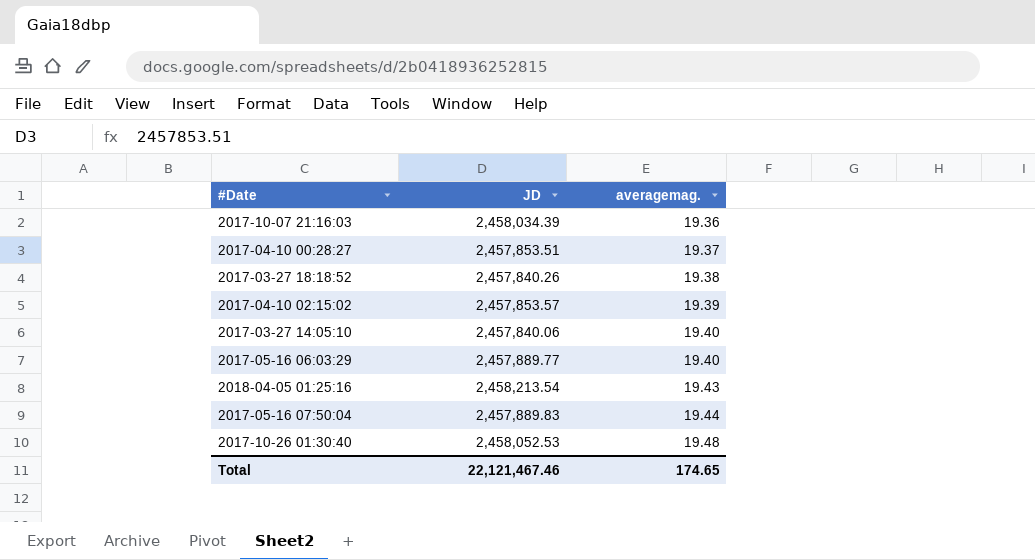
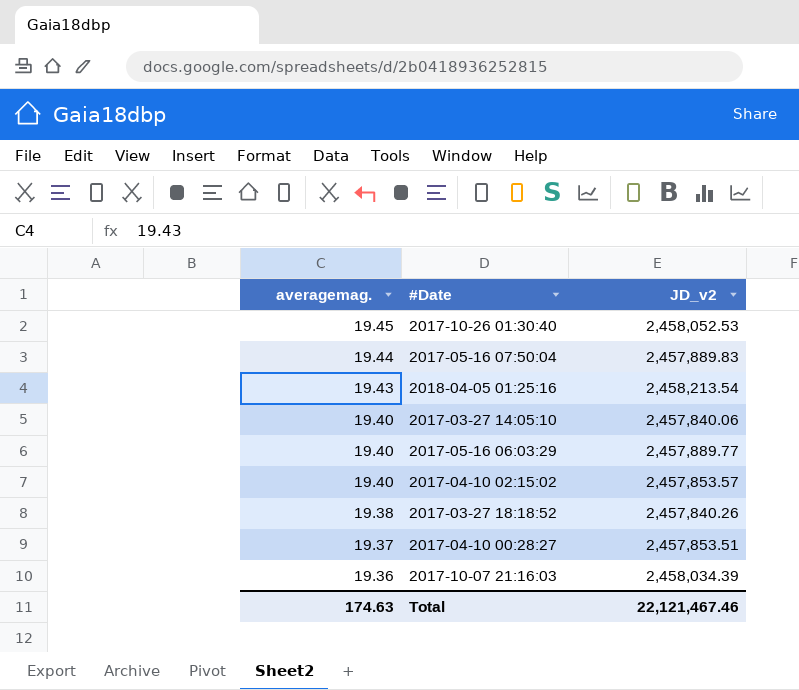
row order: averagemag. ascending -> averagemag. descending
column averagemag. | position: 3 -> 1
column name: JD -> JD_v2
2017-10-26 01:30:40 | averagemag.: 19.48 -> 19.45
2017-04-10 02:15:02 | averagemag.: 19.39 -> 19.40
Total | averagemag.: 174.65 -> 174.63

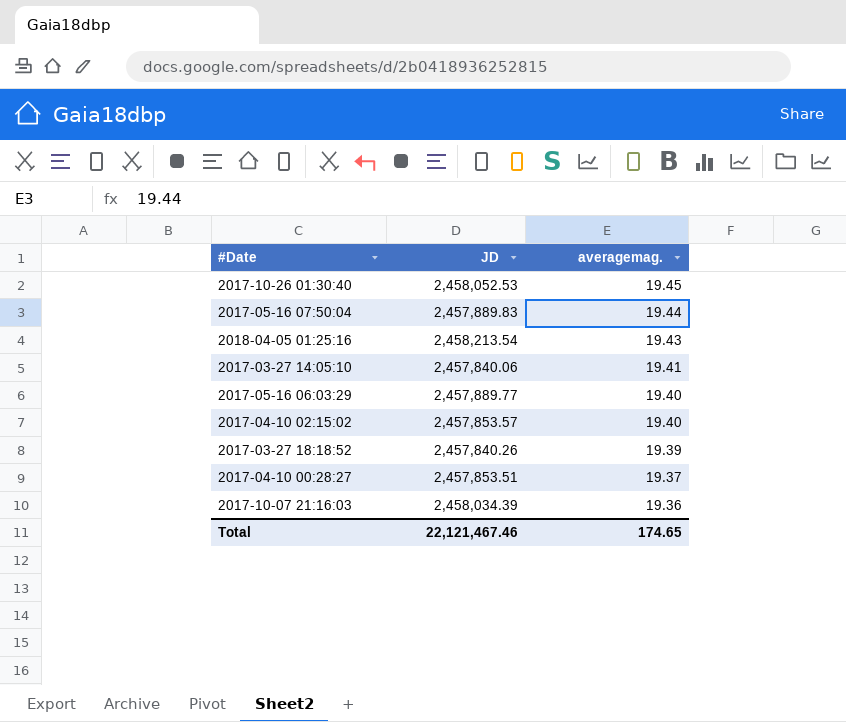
column name: JD_v2 -> JD
column averagemag. | position: 1 -> 3
2017-03-27 14:05:10 | averagemag.: 19.40 -> 19.41
2017-03-27 18:18:52 | averagemag.: 19.38 -> 19.39
Total | averagemag.: 174.63 -> 174.65

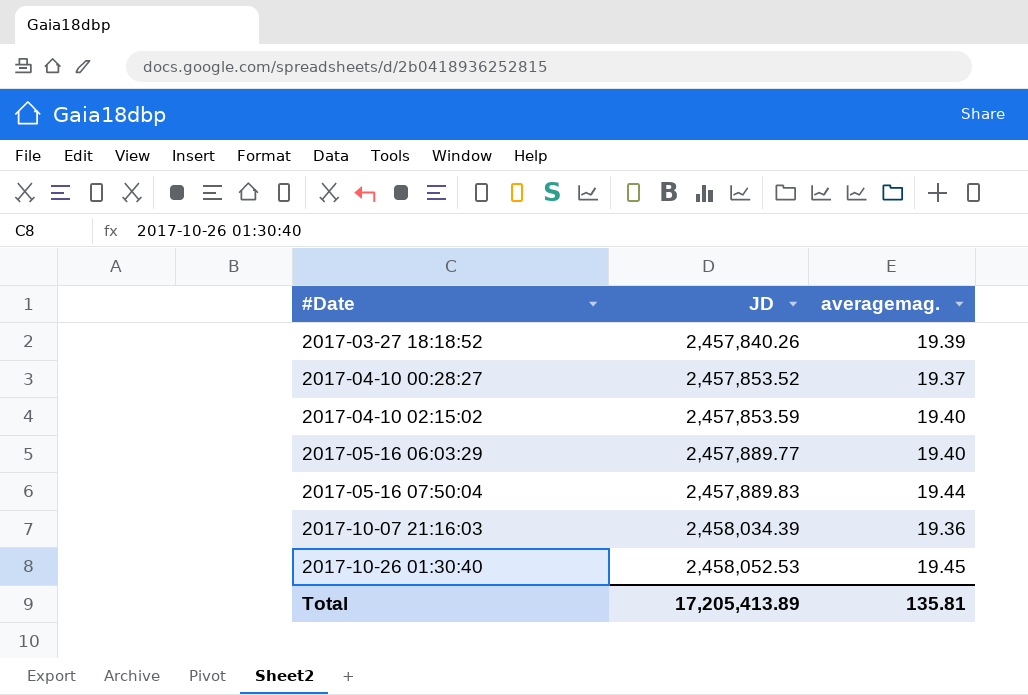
row order: averagemag. descending -> #Date ascending
row 2018-04-05 01:25:16: 2,458,213.54 | 19.43 -> none
row 2017-03-27 14:05:10: 2,457,840.06 | 19.41 -> none
2017-04-10 00:28:27 | JD: 2,457,853.51 -> 2,457,853.52
2017-04-10 02:15:02 | JD: 2,457,853.57 -> 2,457,853.59
Total | JD: 22,121,467.46 -> 17,205,413.89
Total | averagemag.: 174.65 -> 135.81

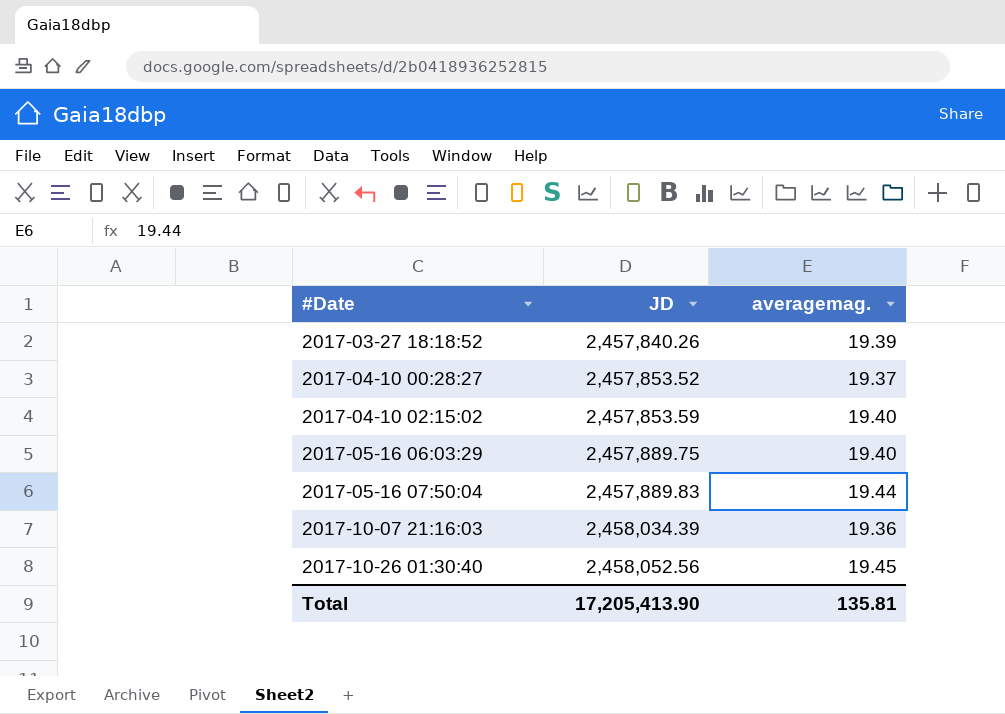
2017-05-16 06:03:29 | JD: 2,457,889.77 -> 2,457,889.75
2017-10-26 01:30:40 | JD: 2,458,052.53 -> 2,458,052.56
Total | JD: 17,205,413.89 -> 17,205,413.90

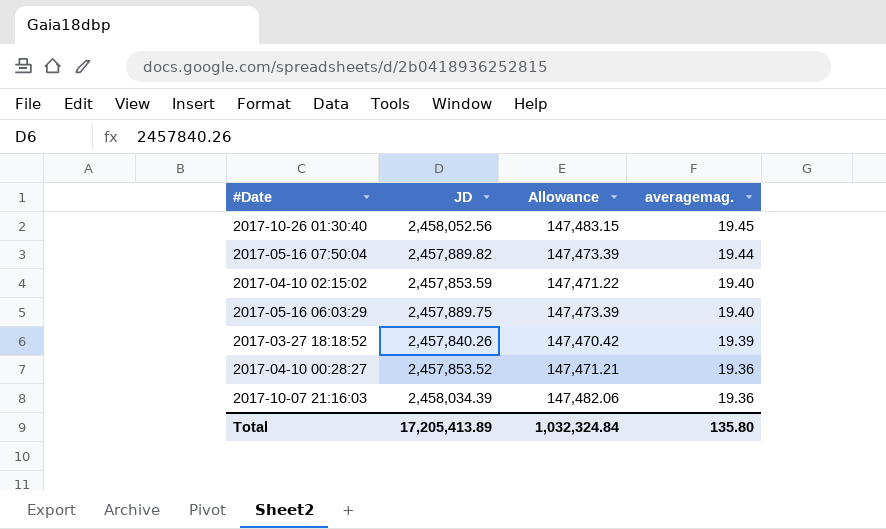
row order: #Date ascending -> averagemag. descending
column Allowance | formula: none -> [JD] * 0.06
2017-05-16 07:50:04 | JD: 2,457,889.83 -> 2,457,889.82
2017-04-10 00:28:27 | averagemag.: 19.37 -> 19.36
Total | JD: 17,205,413.90 -> 17,205,413.89
Total | averagemag.: 135.81 -> 135.80

